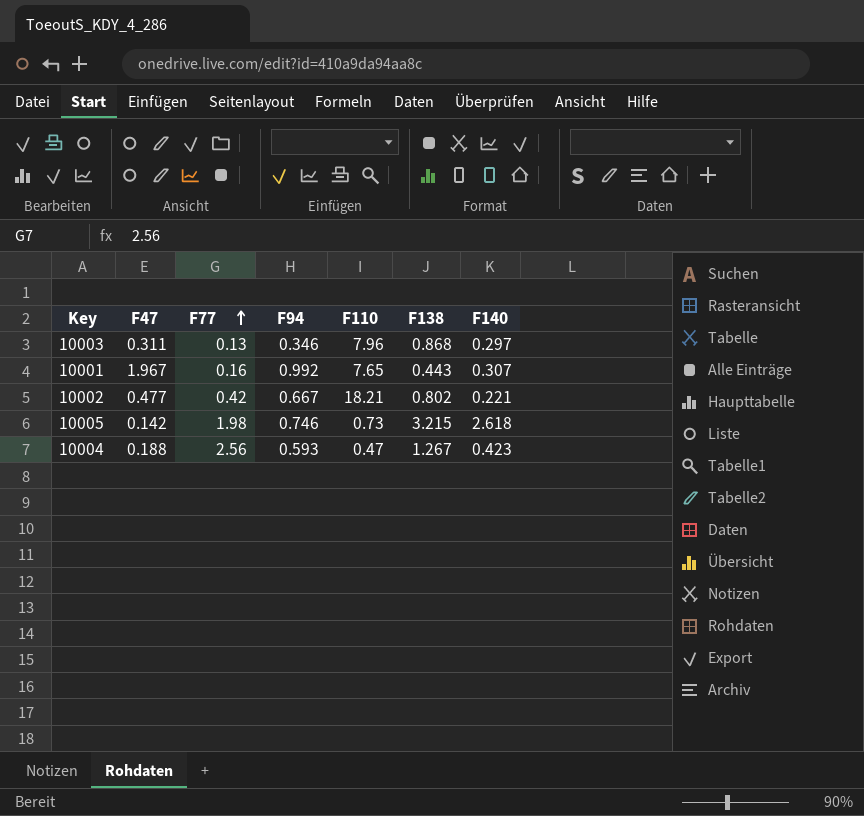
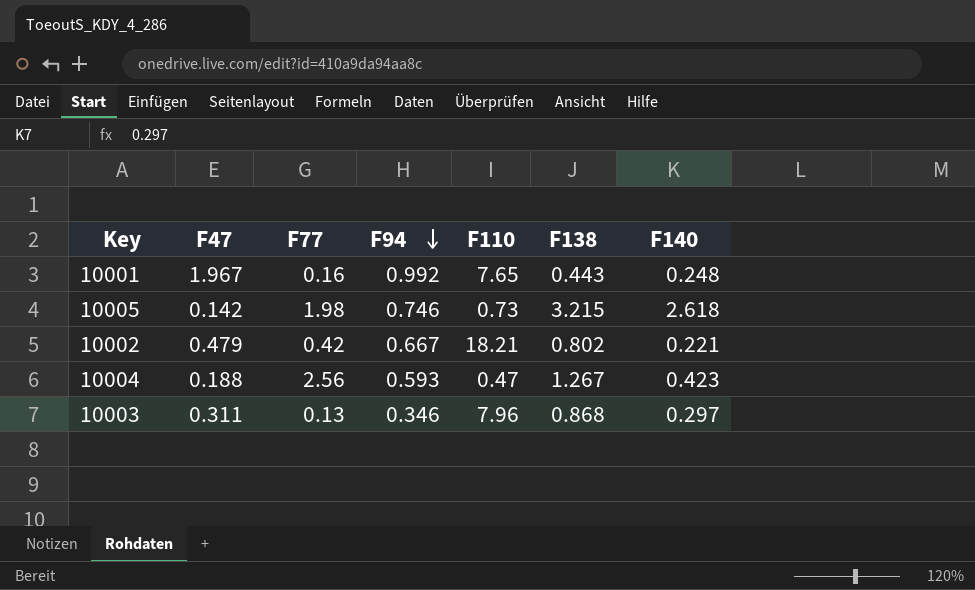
row order: F77 ascending -> F94 descending
10001 | F140: 0.307 -> 0.248
10002 | F47: 0.477 -> 0.479

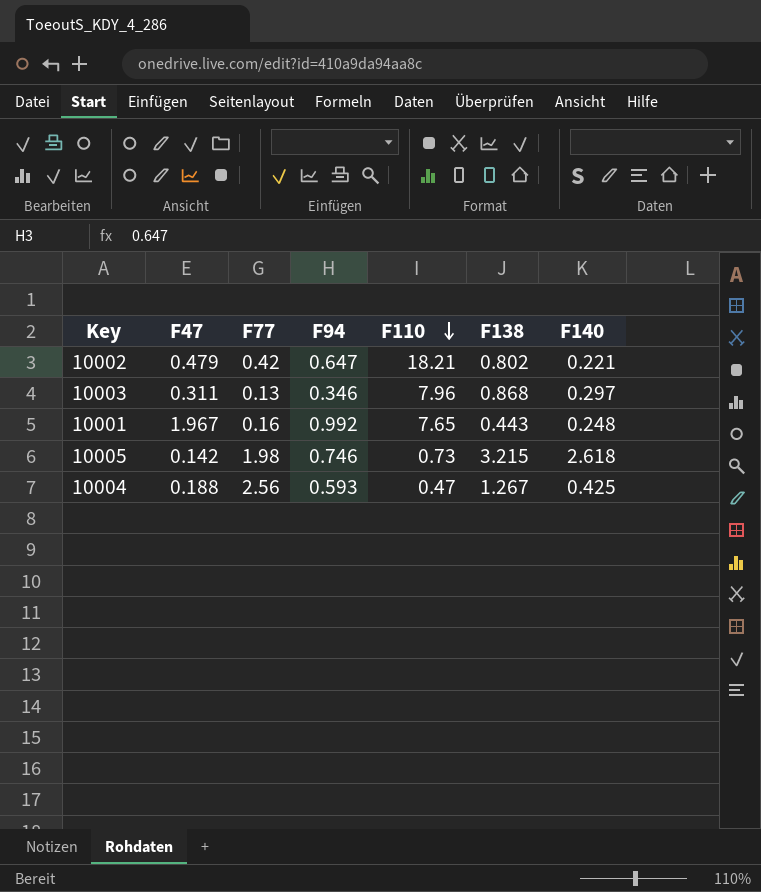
row order: F94 descending -> F110 descending
10002 | F94: 0.667 -> 0.647
10004 | F140: 0.423 -> 0.425

